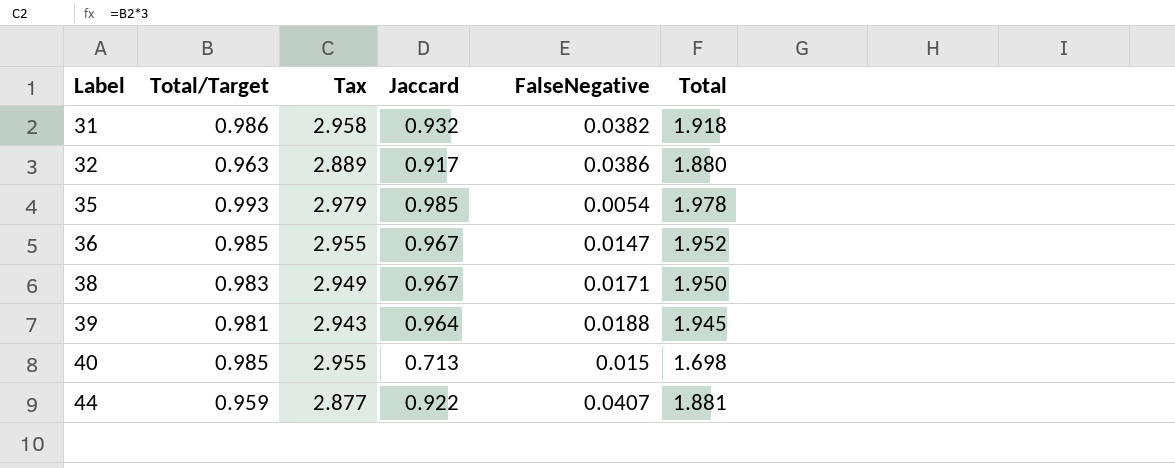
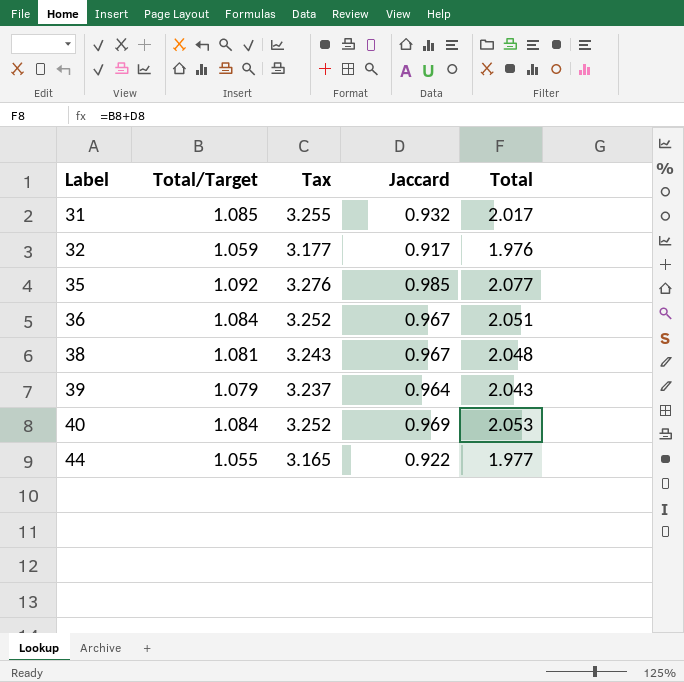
column FalseNegative | position: 5 -> none
31 | Total/Target: 0.986 -> 1.085
31 | Tax: 2.958 -> 3.255
31 | Total: 1.918 -> 2.017
32 | Total/Target: 0.963 -> 1.059
32 | Tax: 2.889 -> 3.177
32 | Total: 1.880 -> 1.976
35 | Total/Target: 0.993 -> 1.092
35 | Tax: 2.979 -> 3.276
35 | Total: 1.978 -> 2.077
36 | Total/Target: 0.985 -> 1.084
36 | Tax: 2.955 -> 3.252
36 | Total: 1.952 -> 2.051
38 | Total/Target: 0.983 -> 1.081
38 | Tax: 2.949 -> 3.243
38 | Total: 1.950 -> 2.048
39 | Total/Target: 0.981 -> 1.079
39 | Tax: 2.943 -> 3.237
39 | Total: 1.945 -> 2.043
40 | Total/Target: 0.985 -> 1.084
40 | Tax: 2.955 -> 3.252
40 | Jaccard: 0.713 -> 0.969
40 | Total: 1.698 -> 2.053
44 | Total/Target: 0.959 -> 1.055
44 | Tax: 2.877 -> 3.165
44 | Total: 1.881 -> 1.977

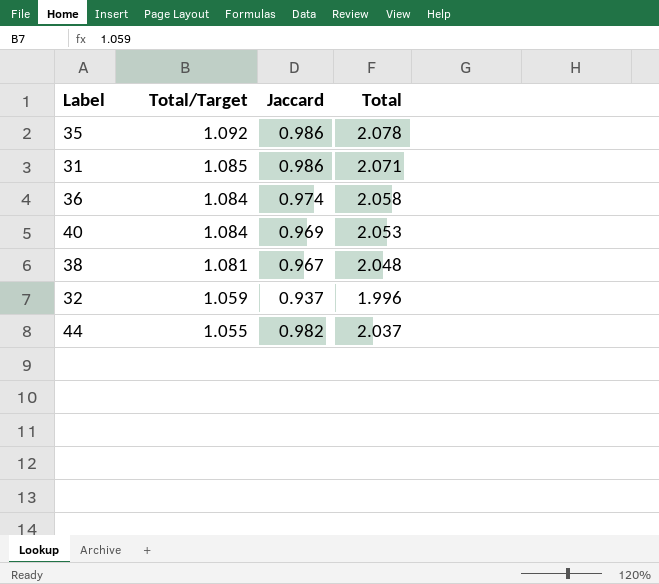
row order: Label ascending -> Total/Target descending
column Tax | formula: [Total/Target] * 3 -> none
row 39: 1.079 | 3.237 | 0.964 | 2.043 -> none
35 | Jaccard: 0.985 -> 0.986
35 | Total: 2.077 -> 2.078
31 | Jaccard: 0.932 -> 0.986
31 | Total: 2.017 -> 2.071
36 | Jaccard: 0.967 -> 0.974
36 | Total: 2.051 -> 2.058
32 | Jaccard: 0.917 -> 0.937
32 | Total: 1.976 -> 1.996
44 | Jaccard: 0.922 -> 0.982
44 | Total: 1.977 -> 2.037

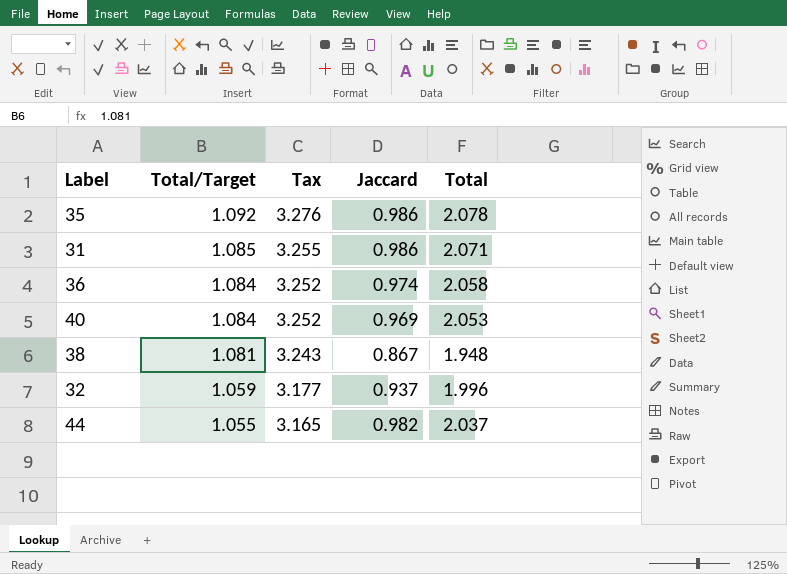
column Tax | formula: none -> [Total/Target] * 3
38 | Jaccard: 0.967 -> 0.867
38 | Total: 2.048 -> 1.948

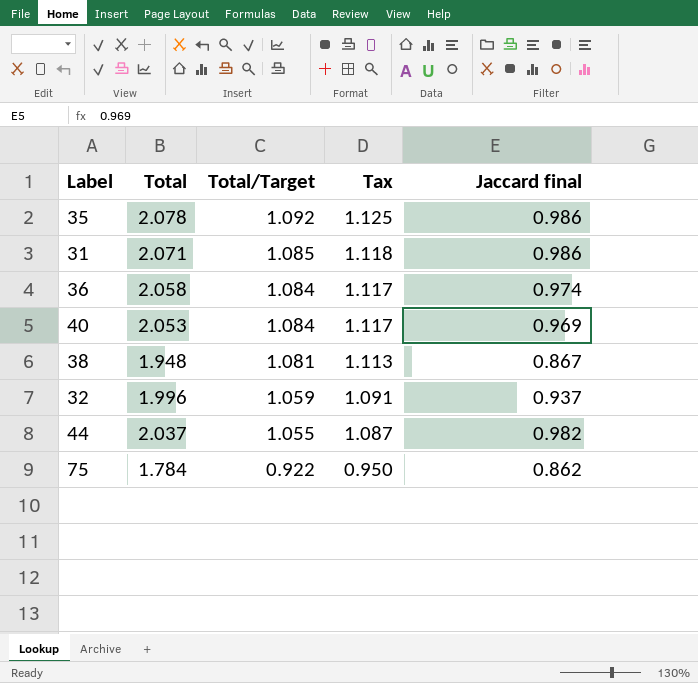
column Total | position: 5 -> 2
column Tax | formula: [Total/Target] * 3 -> [Total/Target] * 1.03
column name: Jaccard -> Jaccard final
row 75: none -> 1.784 | 0.922 | 0.950 | 0.862

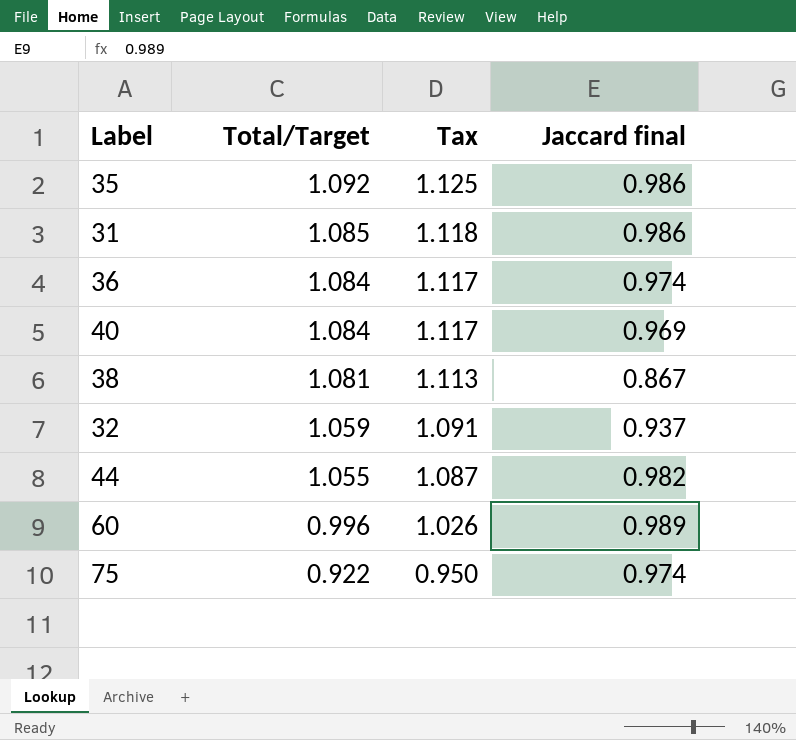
column Total | formula: [Total/Target] + [Jaccard final] -> none
row 60: none -> 0.996 | 1.026 | 0.989
75 | Jaccard final: 0.862 -> 0.974

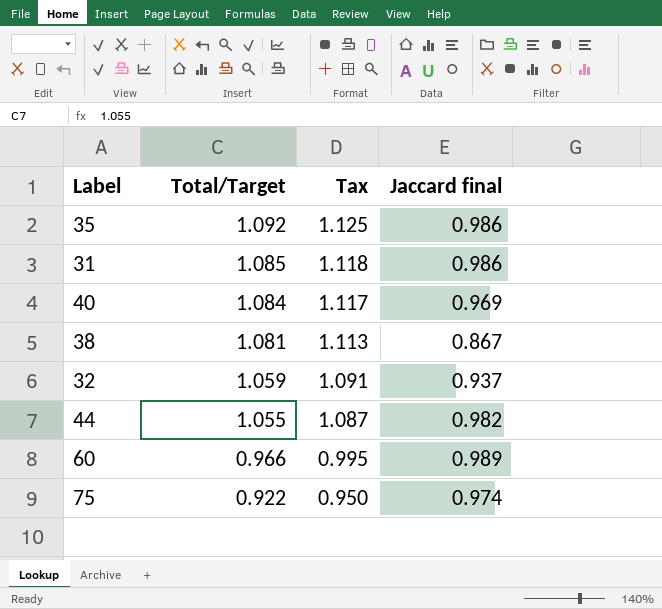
row 36: 1.084 | 1.117 | 0.974 -> none
60 | Total/Target: 0.996 -> 0.966
60 | Tax: 1.026 -> 0.995

